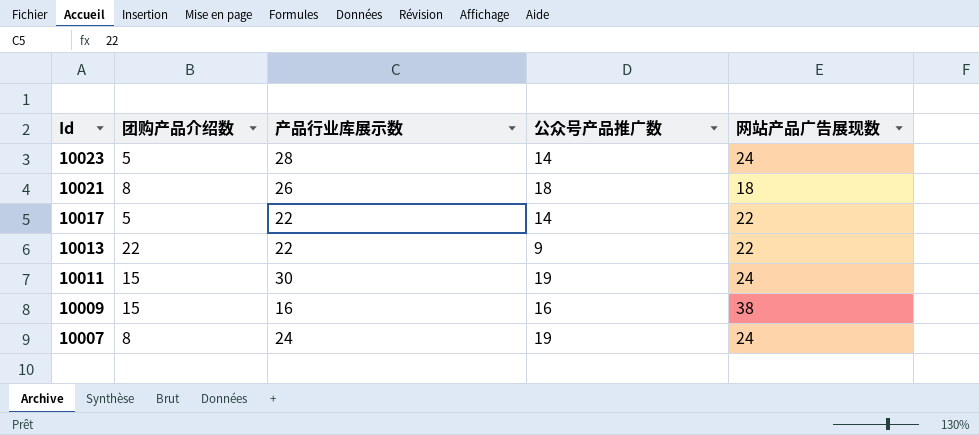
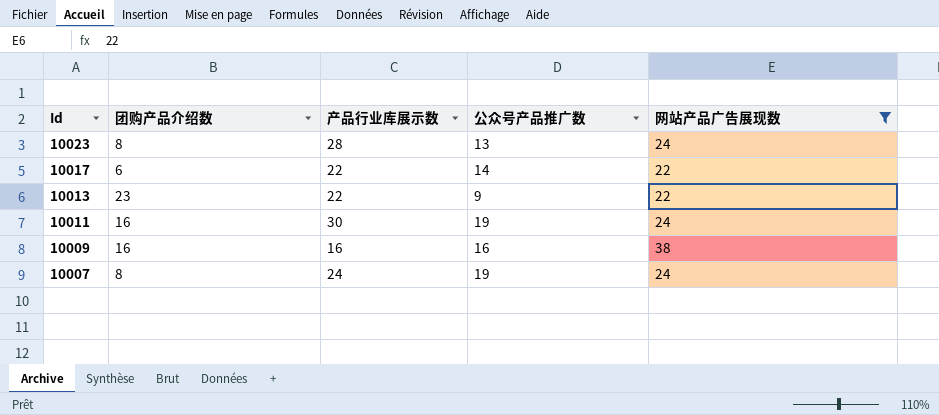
filter: none -> 网站产品广告展现数 != 18
10023 | 团购产品介绍数: 5 -> 8
10023 | 公众号产品推广数: 14 -> 13
10017 | 团购产品介绍数: 5 -> 6
10013 | 团购产品介绍数: 22 -> 23
10011 | 团购产品介绍数: 15 -> 16
10009 | 团购产品介绍数: 15 -> 16

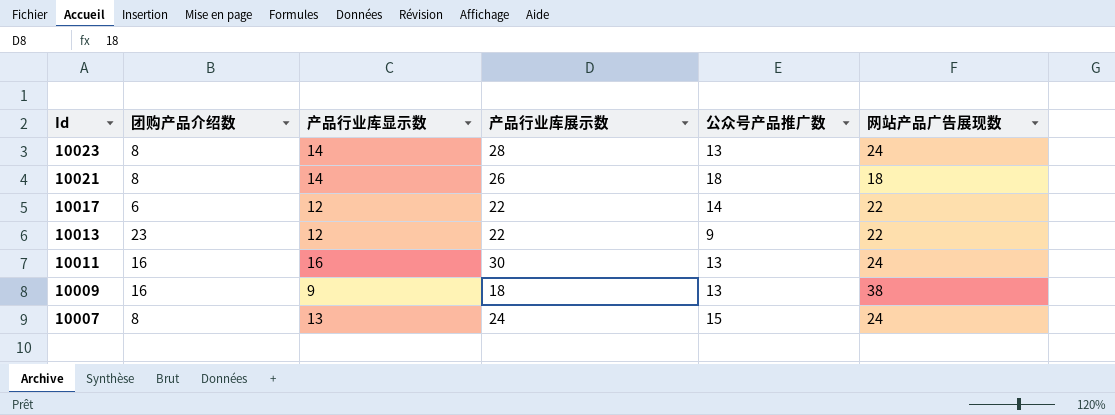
filter: 网站产品广告展现数 != 18 -> none
column 产品行业库显示数 | position: none -> 3
10011 | 公众号产品推广数: 19 -> 13
10009 | 产品行业库展示数: 16 -> 18
10009 | 公众号产品推广数: 16 -> 13
10007 | 公众号产品推广数: 19 -> 15

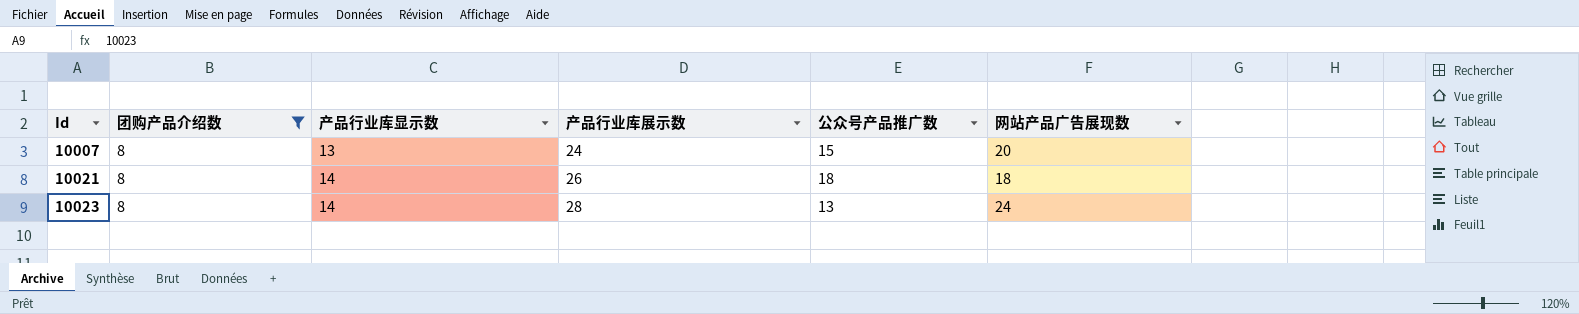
filter: none -> 团购产品介绍数 = 8
row order: Id descending -> Id ascending
10007 | 网站产品广告展现数: 24 -> 20

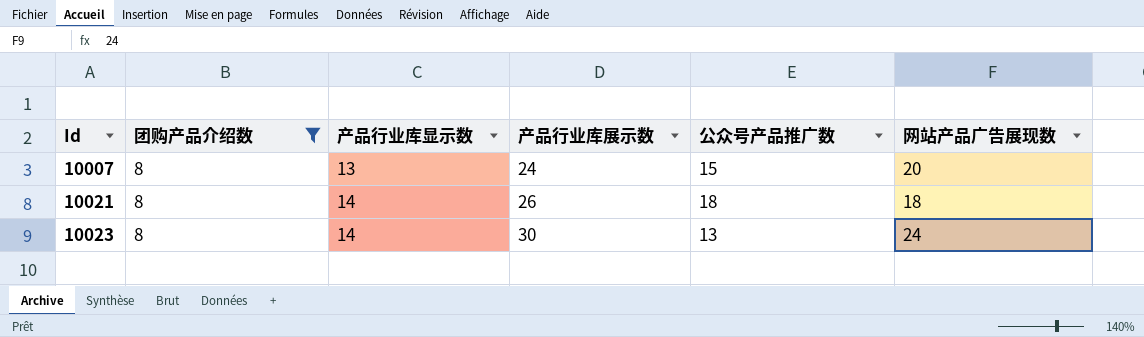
10023 | 产品行业库展示数: 28 -> 30

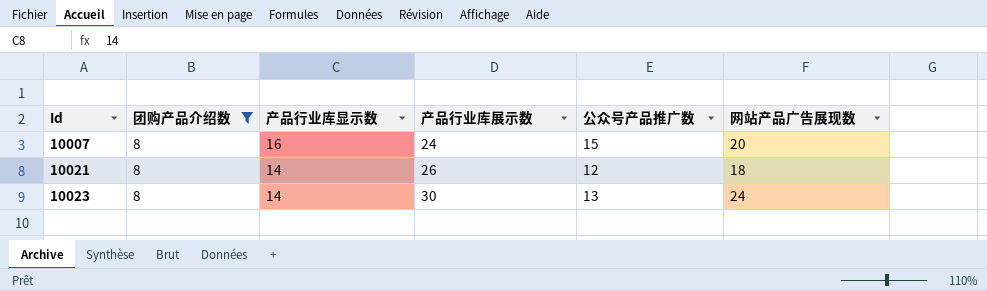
10007 | 产品行业库显示数: 13 -> 16
10021 | 公众号产品推广数: 18 -> 12

